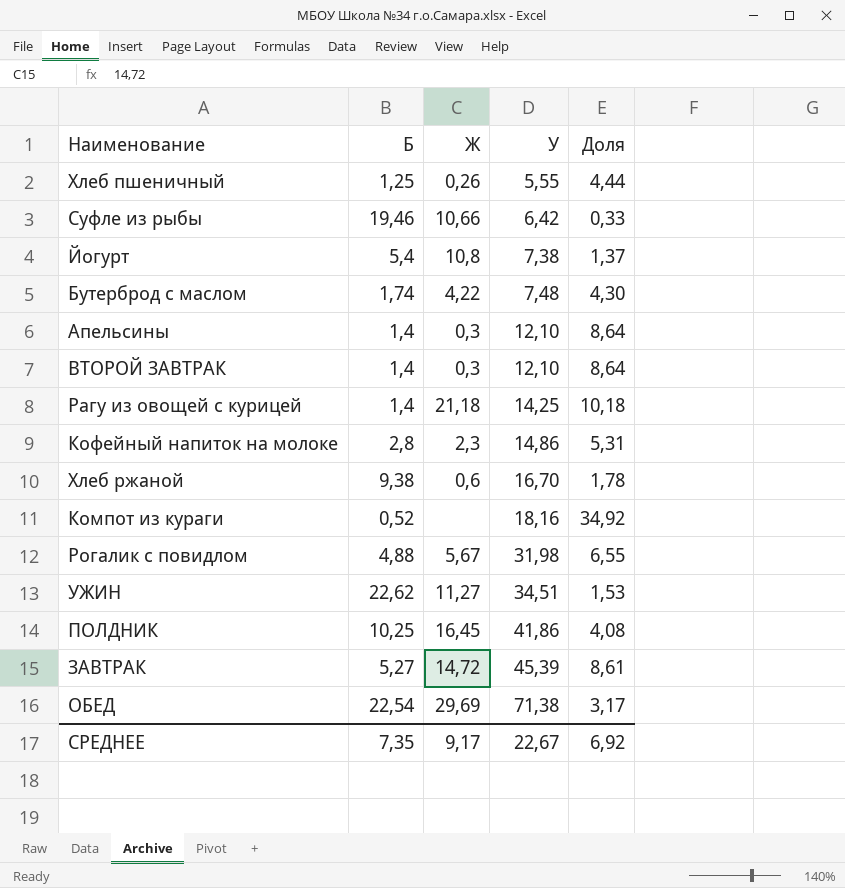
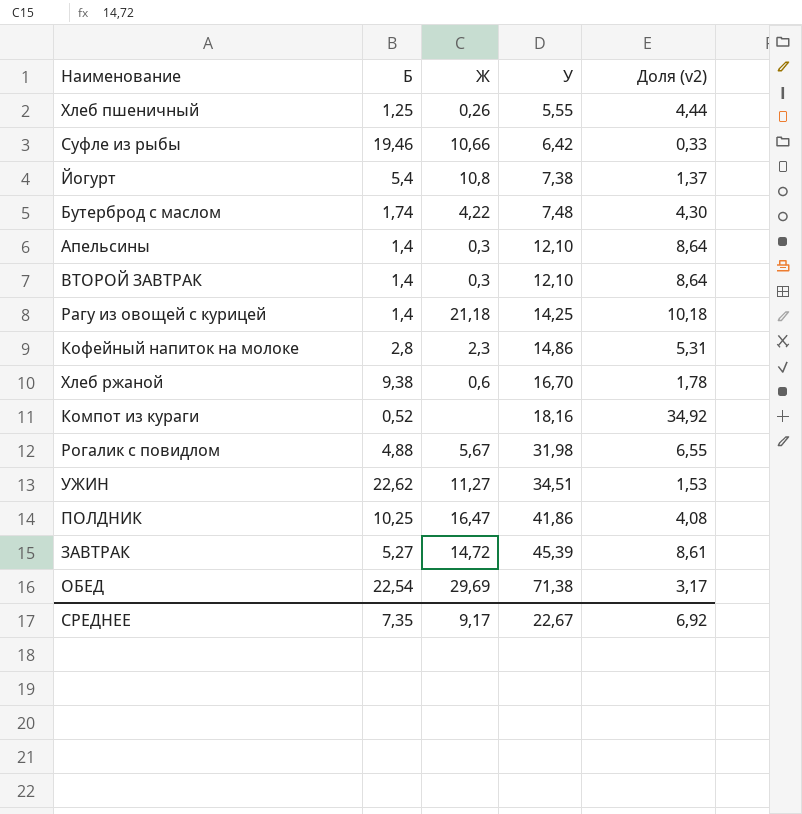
column name: Доля -> Доля (v2)
ПОЛДНИК | Ж: 16,45 -> 16,47

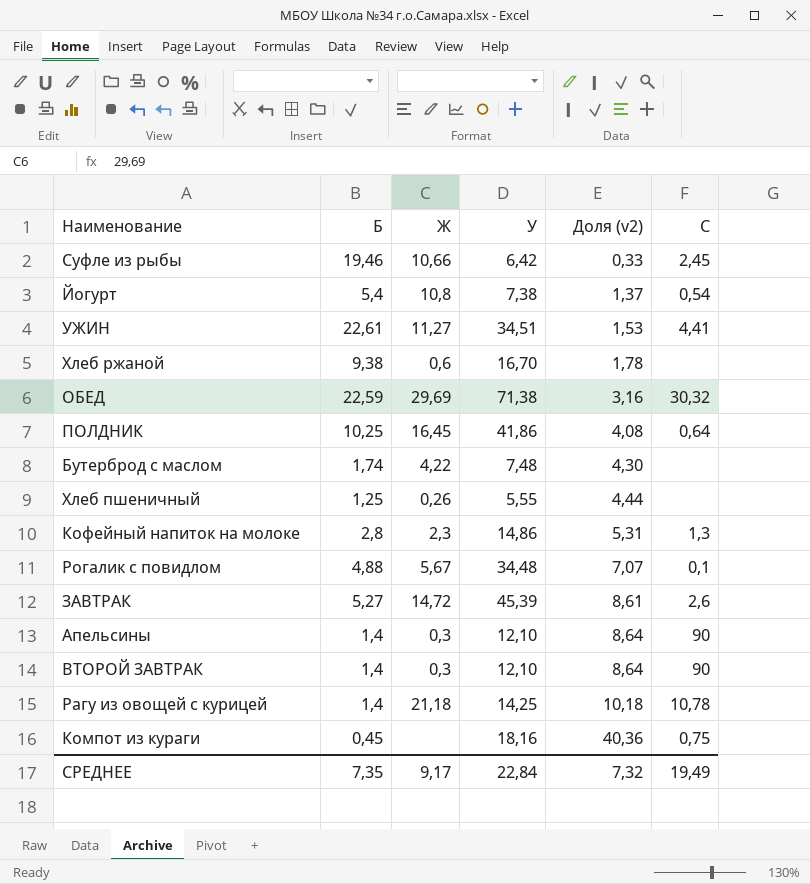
row order: У ascending -> Доля (v2) ascending
column C | position: none -> 6
УЖИН | Б: 22,62 -> 22,61
ОБЕД | Б: 22,54 -> 22,59
ОБЕД | Доля (v2): 3,17 -> 3,16
ПОЛДНИК | Ж: 16,47 -> 16,45
Рогалик с повидлом | У: 31,98 -> 34,48
Рогалик с повидлом | Доля (v2): 6,55 -> 7,07
Компот из кураги | Б: 0,52 -> 0,45
Компот из кураги | Доля (v2): 34,92 -> 40,36
СРЕДНЕЕ | У: 22,67 -> 22,84
СРЕДНЕЕ | Доля (v2): 6,92 -> 7,32

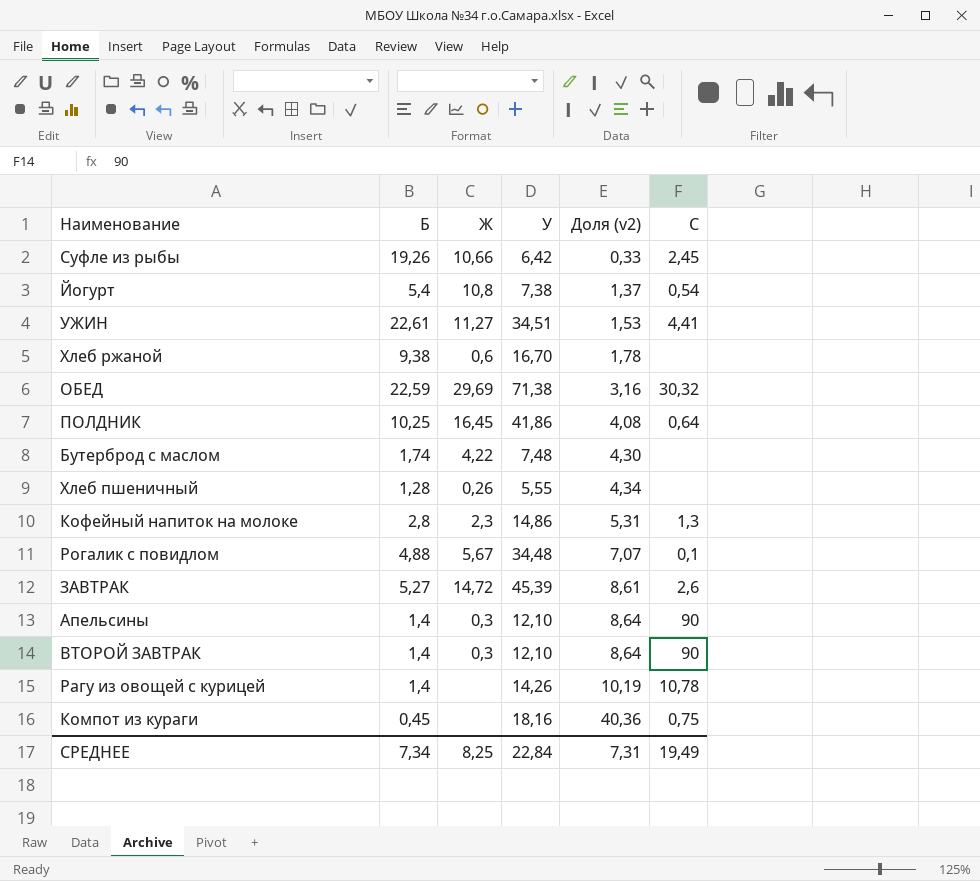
Суфле из рыбы | Б: 19,46 -> 19,26
Хлеб пшеничный | Б: 1,25 -> 1,28
Хлеб пшеничный | Доля (v2): 4,44 -> 4,34
Рагу из овощей с курицей | Ж: 21,18 -> none
Рагу из овощей с курицей | У: 14,25 -> 14,26
Рагу из овощей с курицей | Доля (v2): 10,18 -> 10,19
СРЕДНЕЕ | Б: 7,35 -> 7,34
СРЕДНЕЕ | Ж: 9,17 -> 8,25
СРЕДНЕЕ | Доля (v2): 7,32 -> 7,31

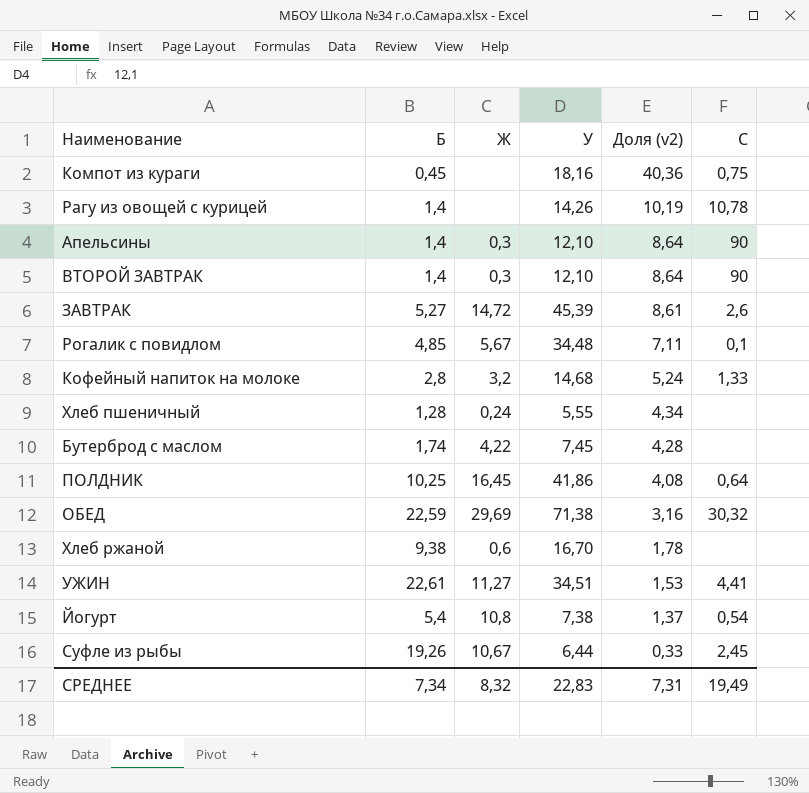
row order: Доля (v2) ascending -> Доля (v2) descending
Рогалик с повидлом | Б: 4,88 -> 4,85
Рогалик с повидлом | Доля (v2): 7,07 -> 7,11
Кофейный напиток на молоке | Ж: 2,3 -> 3,2
Кофейный напиток на молоке | У: 14,86 -> 14,68
Кофейный напиток на молоке | Доля (v2): 5,31 -> 5,24
Кофейный напиток на молоке | C: 1,3 -> 1,33
Хлеб пшеничный | Ж: 0,26 -> 0,24
Бутерброд с маслом | У: 7,48 -> 7,45
Бутерброд с маслом | Доля (v2): 4,30 -> 4,28
Суфле из рыбы | Ж: 10,66 -> 10,67
Суфле из рыбы | У: 6,42 -> 6,44
СРЕДНЕЕ | Ж: 8,25 -> 8,32
СРЕДНЕЕ | У: 22,84 -> 22,83

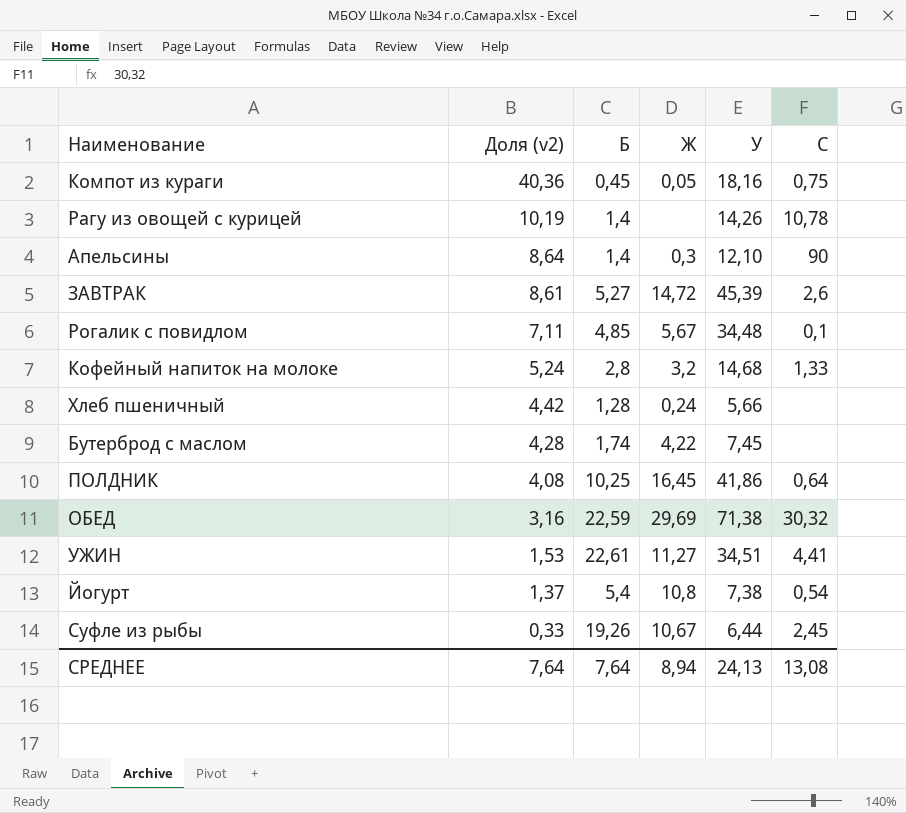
column Доля (v2) | position: 5 -> 2
row ВТОРОЙ ЗАВТРАК: 1,4 | 0,3 | 12,10 | 8,64 | 90 -> none
row Хлеб ржаной: 9,38 | 0,6 | 16,70 | 1,78 | none -> none
Компот из кураги | Ж: none -> 0,05
Хлеб пшеничный | Доля (v2): 4,34 -> 4,42
Хлеб пшеничный | У: 5,55 -> 5,66
СРЕДНЕЕ | Доля (v2): 7,31 -> 7,64
СРЕДНЕЕ | Б: 7,34 -> 7,64
СРЕДНЕЕ | Ж: 8,32 -> 8,94
СРЕДНЕЕ | У: 22,83 -> 24,13
СРЕДНЕЕ | C: 19,49 -> 13,08

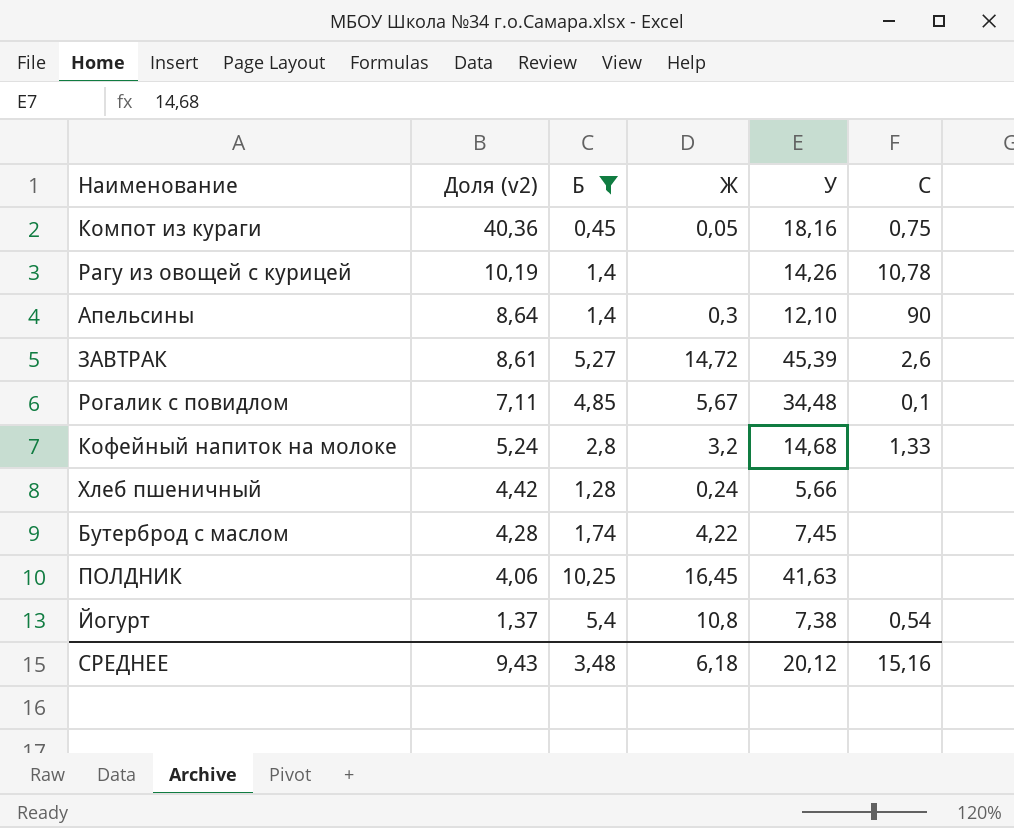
filter: none -> Б <= 10,25
ПОЛДНИК | Доля (v2): 4,08 -> 4,06
ПОЛДНИК | У: 41,86 -> 41,63
ПОЛДНИК | C: 0,64 -> none
СРЕДНЕЕ | Доля (v2): 7,64 -> 9,43
СРЕДНЕЕ | Б: 7,64 -> 3,48
СРЕДНЕЕ | Ж: 8,94 -> 6,18
СРЕДНЕЕ | У: 24,13 -> 20,12
СРЕДНЕЕ | C: 13,08 -> 15,16

